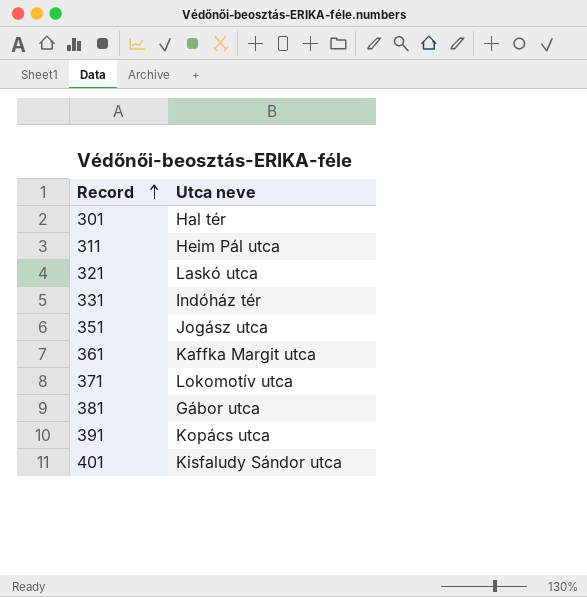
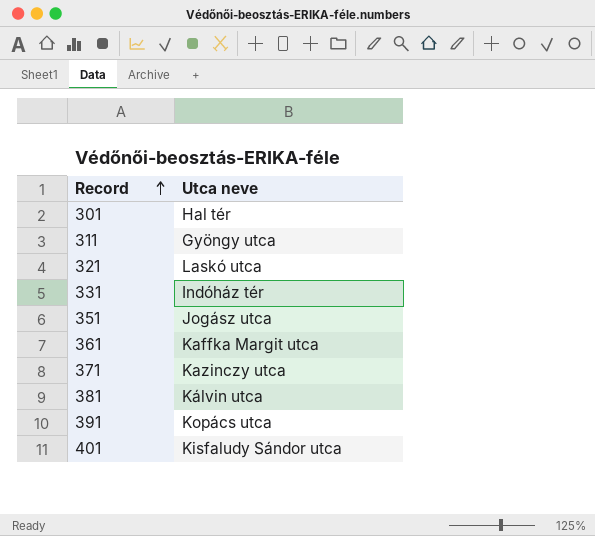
311 | Utca neve: Heim Pál utca -> Gyöngy utca
371 | Utca neve: Lokomotív utca -> Kazinczy utca
381 | Utca neve: Gábor utca -> Kálvin utca

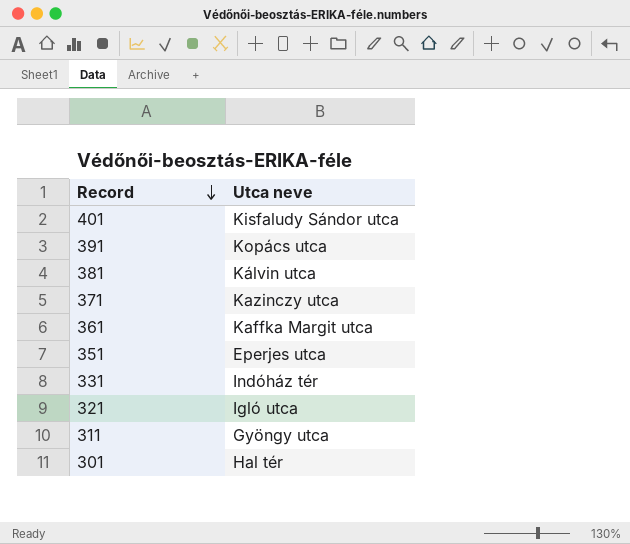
row order: Record ascending -> Record descending
351 | Utca neve: Jogász utca -> Eperjes utca
321 | Utca neve: Laskó utca -> Igló utca

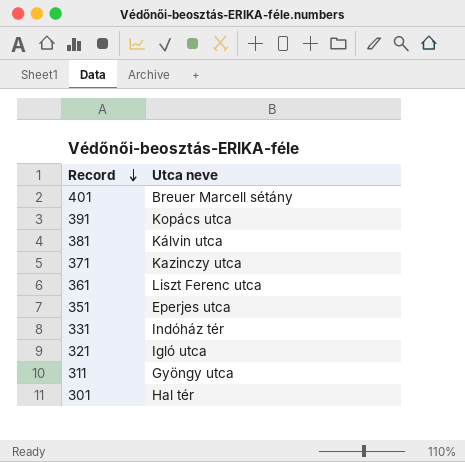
401 | Utca neve: Kisfaludy Sándor utca -> Breuer Marcell sétány
361 | Utca neve: Kaffka Margit utca -> Liszt Ferenc utca

